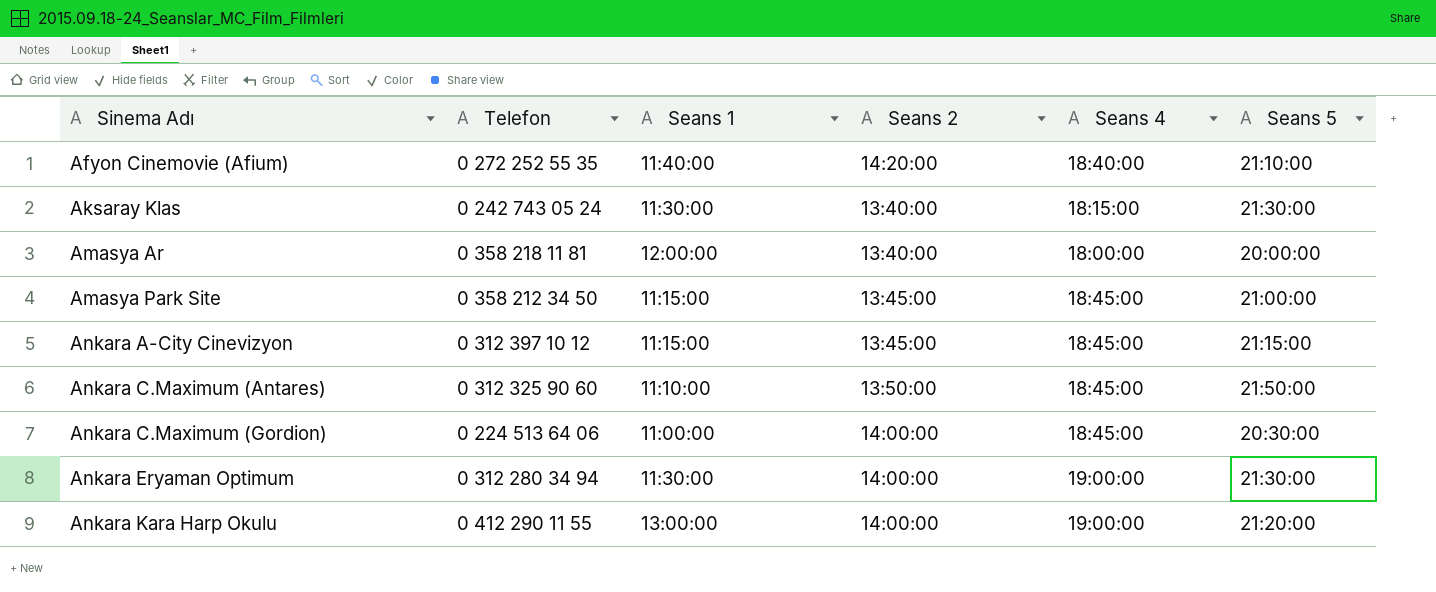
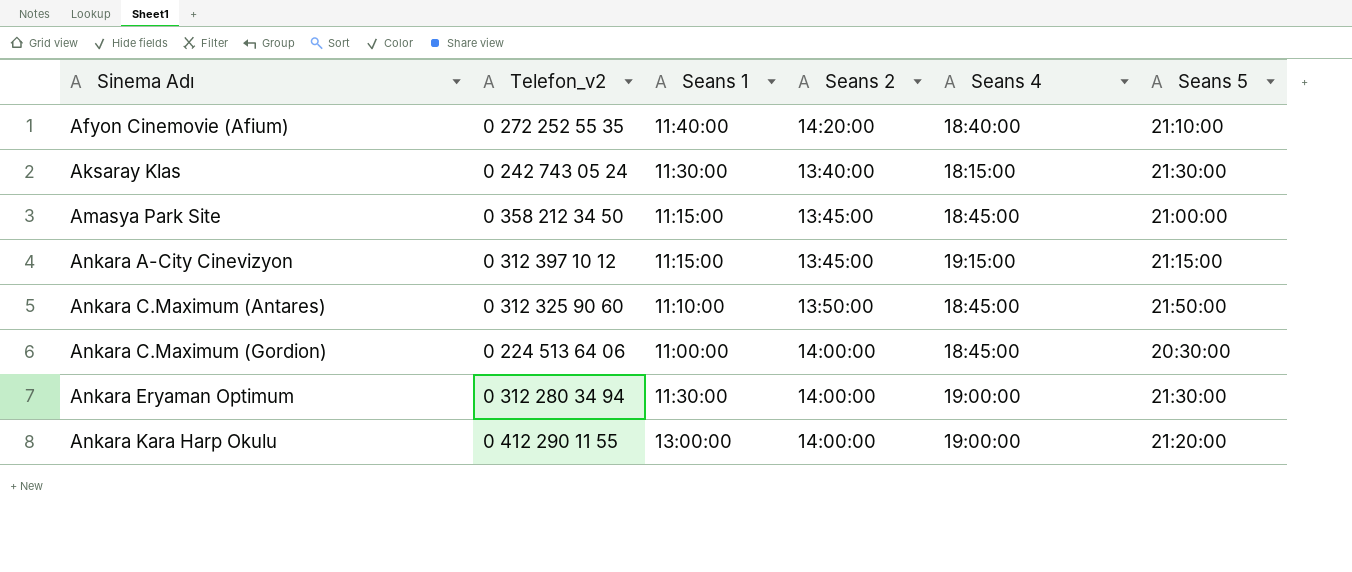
column name: Telefon -> Telefon_v2
row Amasya Ar: 0 358 218 11 81 | 12:00:00 | 13:40:00 | 18:00:00 | 20:00:00 -> none
Ankara A-City Cinevizyon | Seans 4: 18:45:00 -> 19:15:00

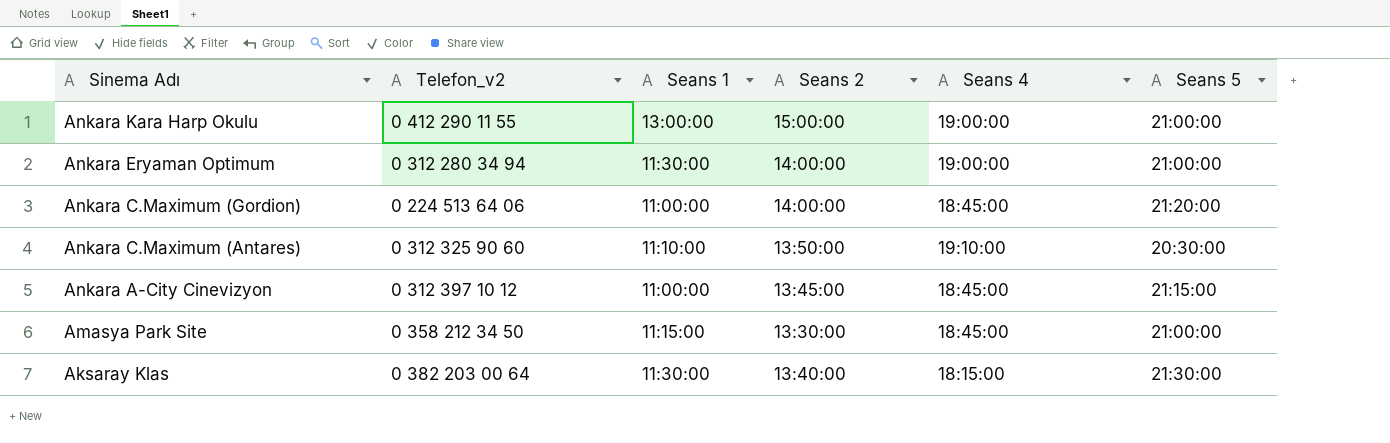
row order: Sinema Adı ascending -> Sinema Adı descending
row Afyon Cinemovie (Afium): 0 272 252 55 35 | 11:40:00 | 14:20:00 | 18:40:00 | 21:10:00 -> none
Ankara Kara Harp Okulu | Seans 2: 14:00:00 -> 15:00:00
Ankara Kara Harp Okulu | Seans 5: 21:20:00 -> 21:00:00
Ankara Eryaman Optimum | Seans 5: 21:30:00 -> 21:00:00
Ankara C.Maximum (Gordion) | Seans 5: 20:30:00 -> 21:20:00
Ankara C.Maximum (Antares) | Seans 4: 18:45:00 -> 19:10:00
Ankara C.Maximum (Antares) | Seans 5: 21:50:00 -> 20:30:00
Ankara A-City Cinevizyon | Seans 1: 11:15:00 -> 11:00:00
Ankara A-City Cinevizyon | Seans 4: 19:15:00 -> 18:45:00
Amasya Park Site | Seans 2: 13:45:00 -> 13:30:00
Aksaray Klas | Telefon_v2: 0 242 743 05 24 -> 0 382 203 00 64

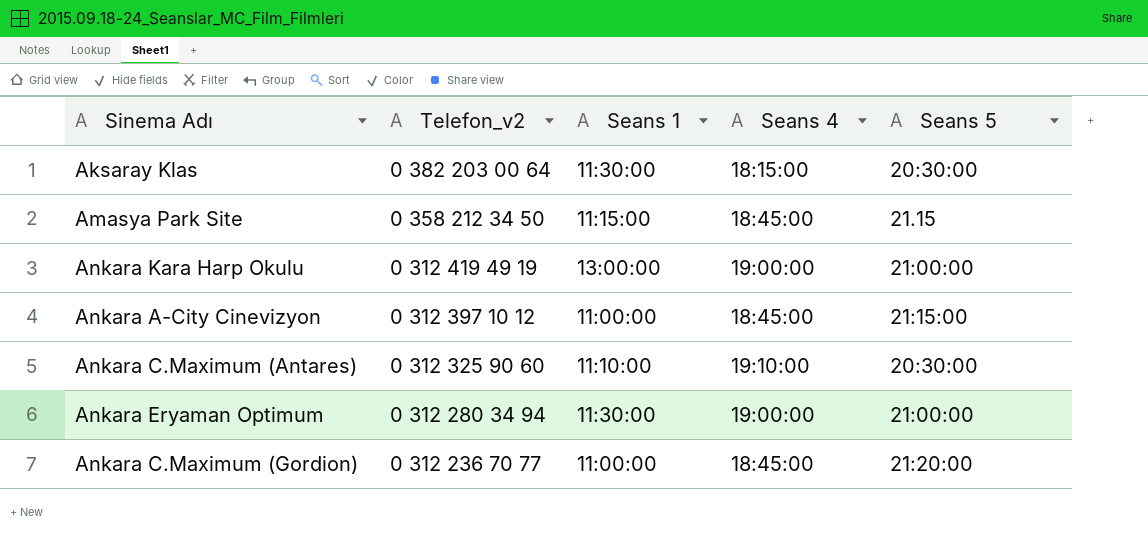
row order: Sinema Adı descending -> Telefon_v2 descending
column Seans 2 | position: 4 -> none
Aksaray Klas | Seans 5: 21:30:00 -> 20:30:00
Amasya Park Site | Seans 5: 21:00:00 -> 21.15
Ankara Kara Harp Okulu | Telefon_v2: 0 412 290 11 55 -> 0 312 419 49 19
Ankara C.Maximum (Gordion) | Telefon_v2: 0 224 513 64 06 -> 0 312 236 70 77

